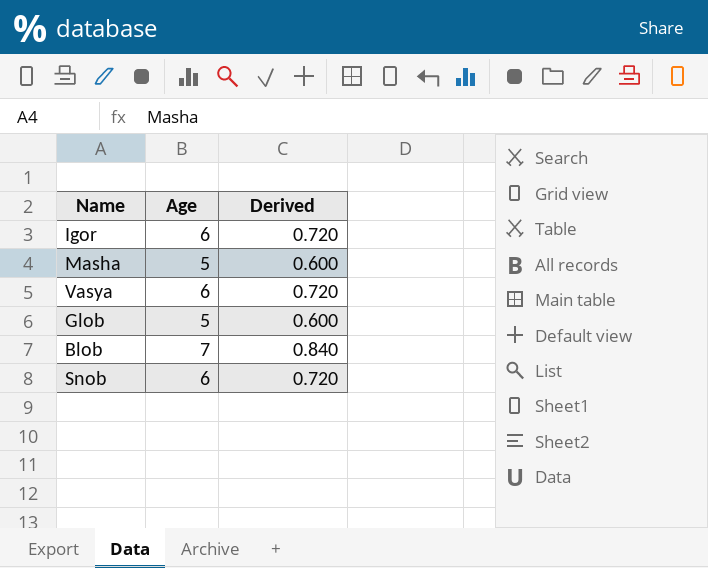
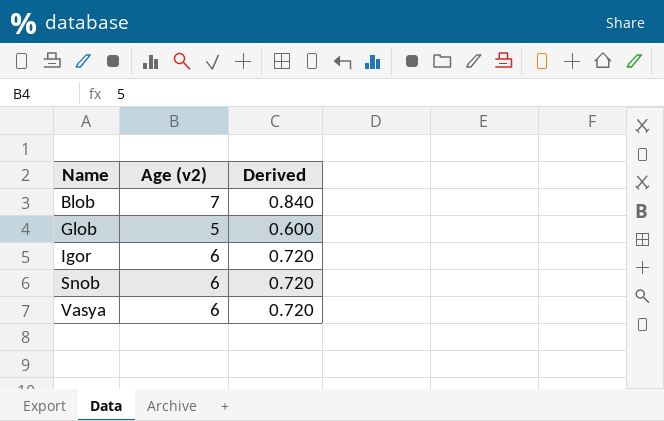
row order: none -> Name ascending
column name: Age -> Age (v2)
row Masha: 5 | 0.600 -> none

